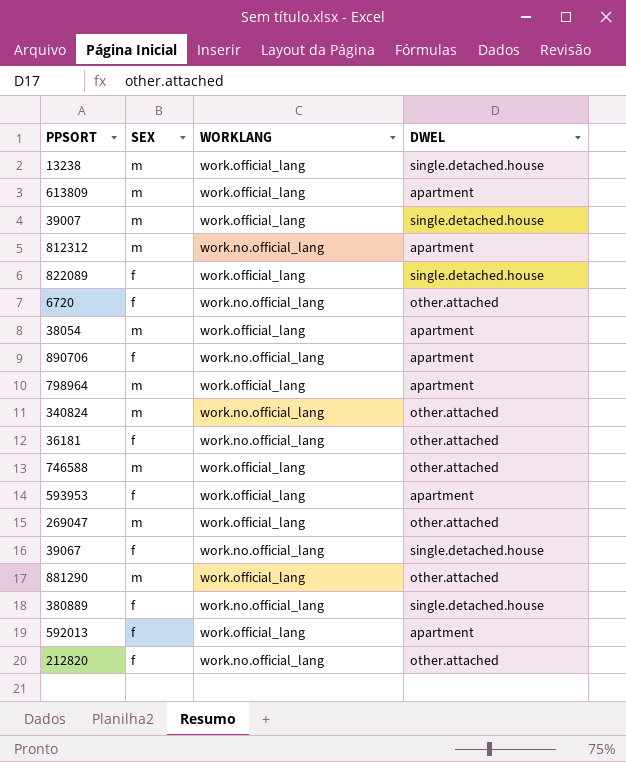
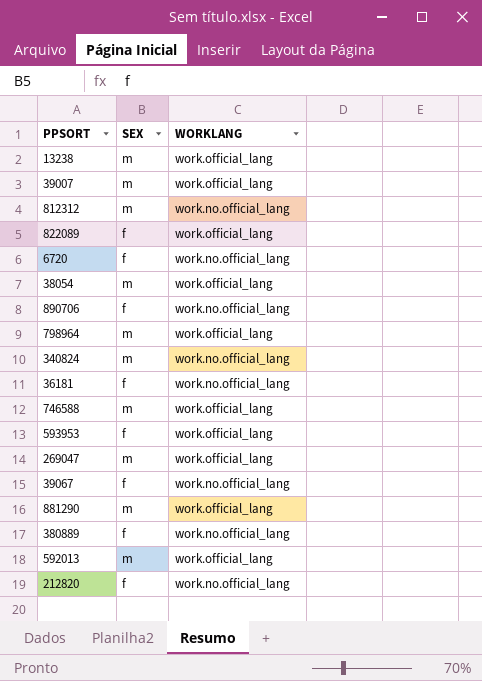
column DWEL | position: 4 -> none
row 613809: m | work.official_lang | apartment -> none
592013 | SEX: f -> m

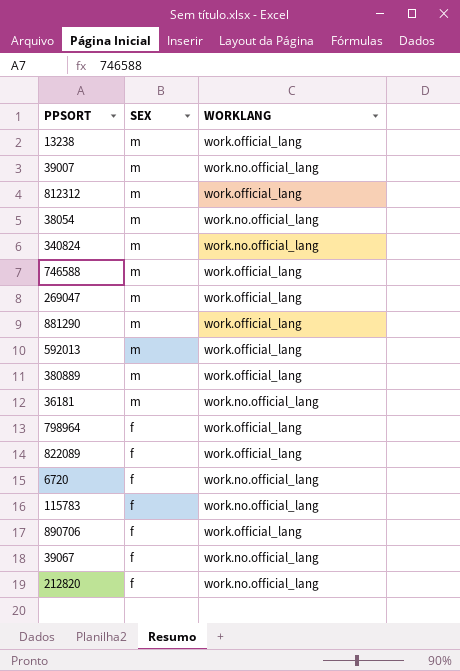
row order: none -> SEX descending
row 593953: f | work.official_lang -> none
39007 | WORKLANG: work.official_lang -> work.no.official_lang
812312 | WORKLANG: work.no.official_lang -> work.official_lang
38054 | WORKLANG: work.official_lang -> work.no.official_lang
380889 | SEX: f -> m
380889 | WORKLANG: work.no.official_lang -> work.official_lang
36181 | SEX: f -> m
798964 | SEX: m -> f
row 115783: none -> f | work.no.official_lang
890706 | WORKLANG: work.no.official_lang -> work.official_lang

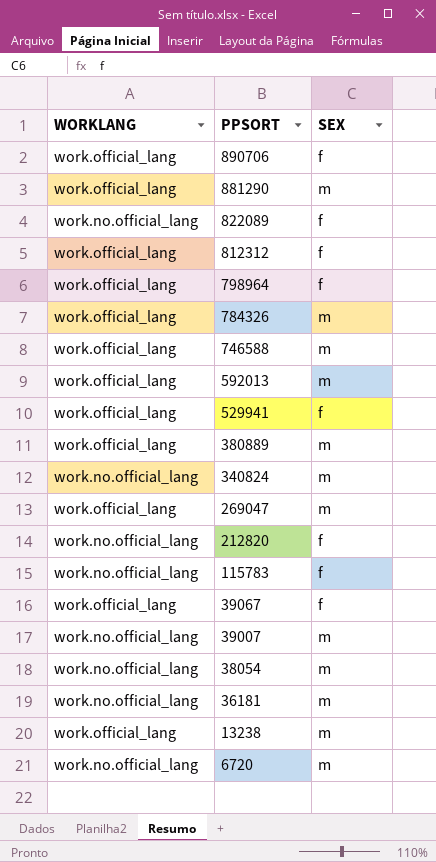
row order: SEX descending -> PPSORT descending
column WORKLANG | position: 3 -> 1
822089 | WORKLANG: work.official_lang -> work.no.official_lang
812312 | SEX: m -> f
row 784326: none -> work.official_lang | m
row 529941: none -> work.official_lang | f
39067 | WORKLANG: work.no.official_lang -> work.official_lang
6720 | SEX: f -> m

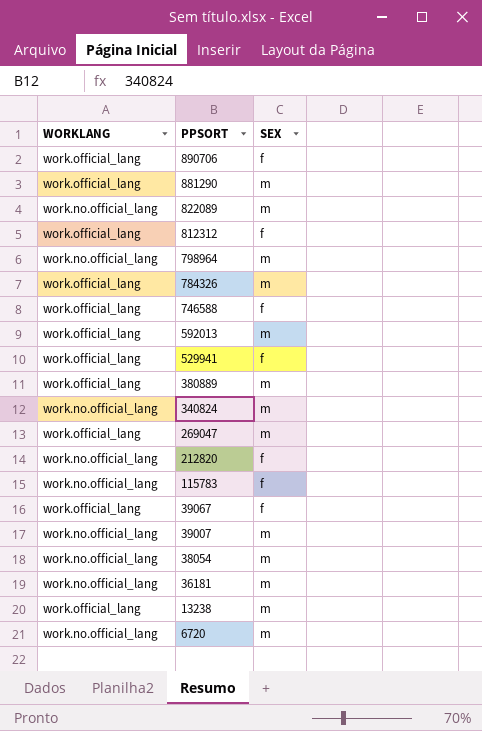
822089 | SEX: f -> m
798964 | WORKLANG: work.official_lang -> work.no.official_lang
798964 | SEX: f -> m
746588 | SEX: m -> f

